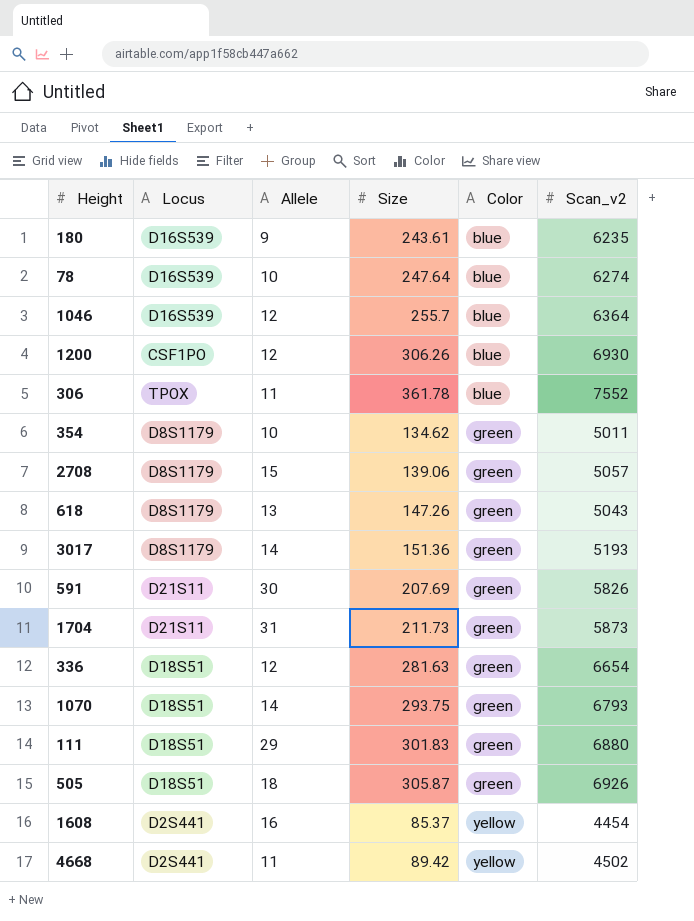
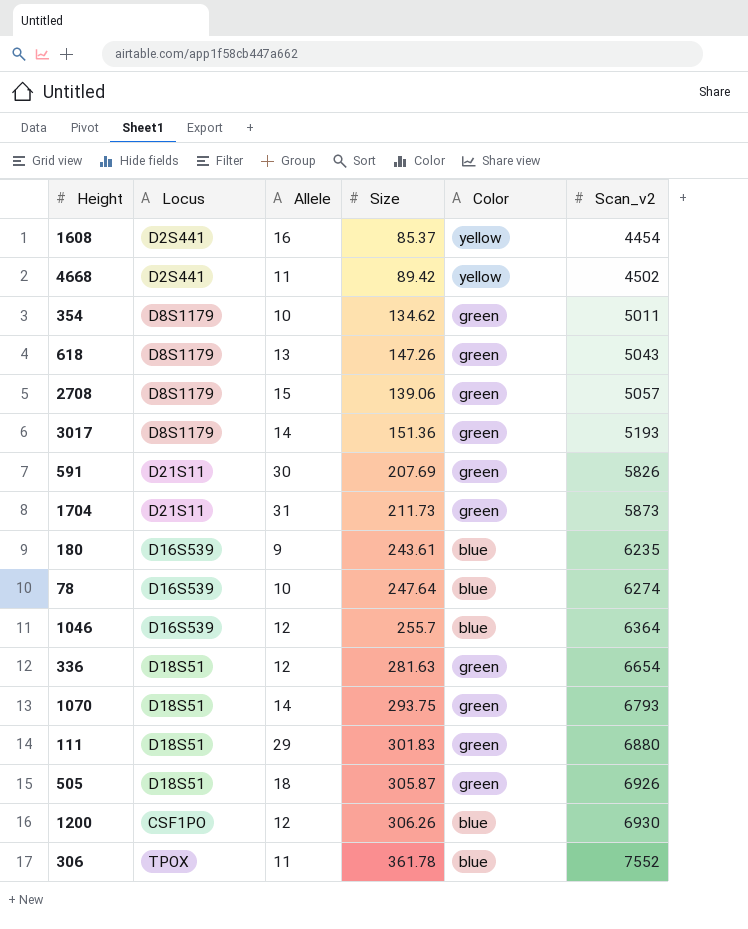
row order: Color ascending -> Scan_v2 ascending

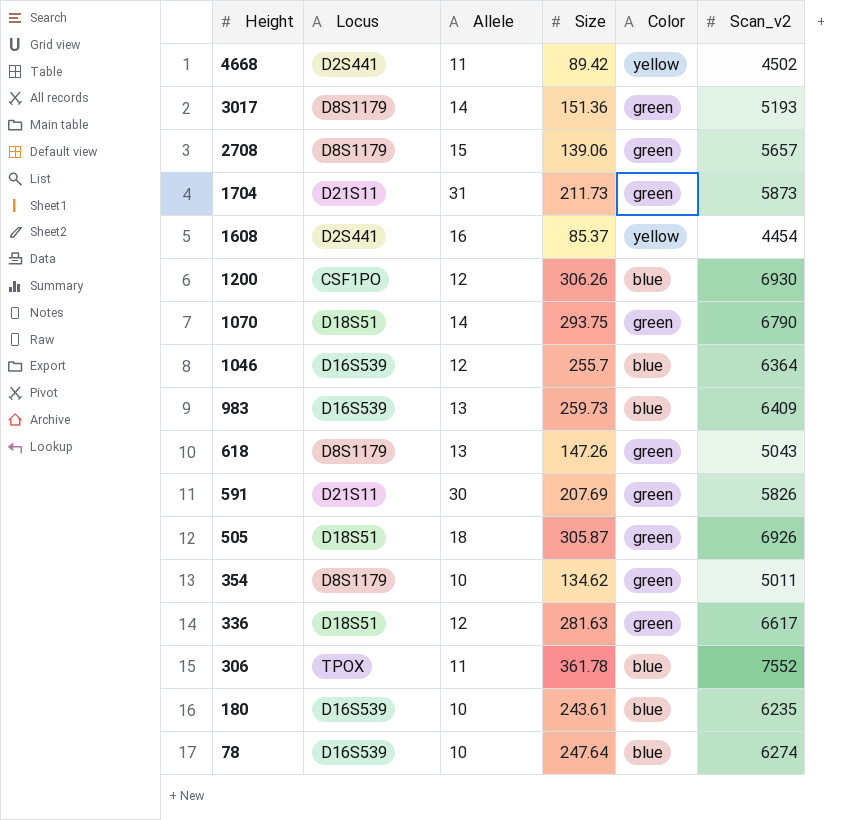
row order: Scan_v2 ascending -> Height descending
row 111: D18S51 | 29 | 301.83 | green | 6880 -> none
2708 | Scan_v2: 5057 -> 5657
1070 | Scan_v2: 6793 -> 6790
row 983: none -> D16S539 | 13 | 259.73 | blue | 6409
336 | Scan_v2: 6654 -> 6617
180 | Allele: 9 -> 10

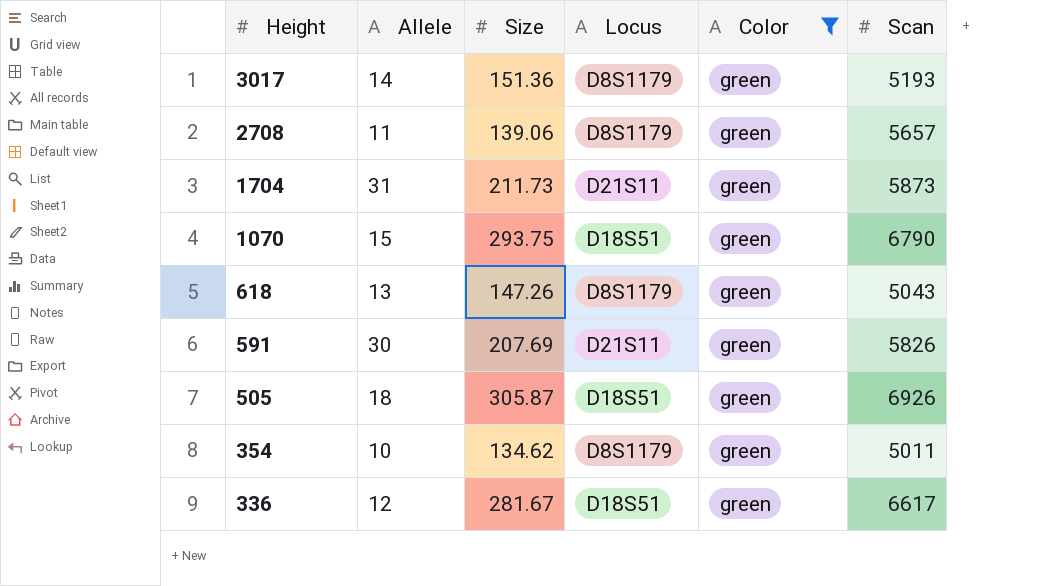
filter: none -> Color = green
column Locus | position: 2 -> 4
column name: Scan_v2 -> Scan
2708 | Allele: 15 -> 11
1070 | Allele: 14 -> 15
336 | Size: 281.63 -> 281.67

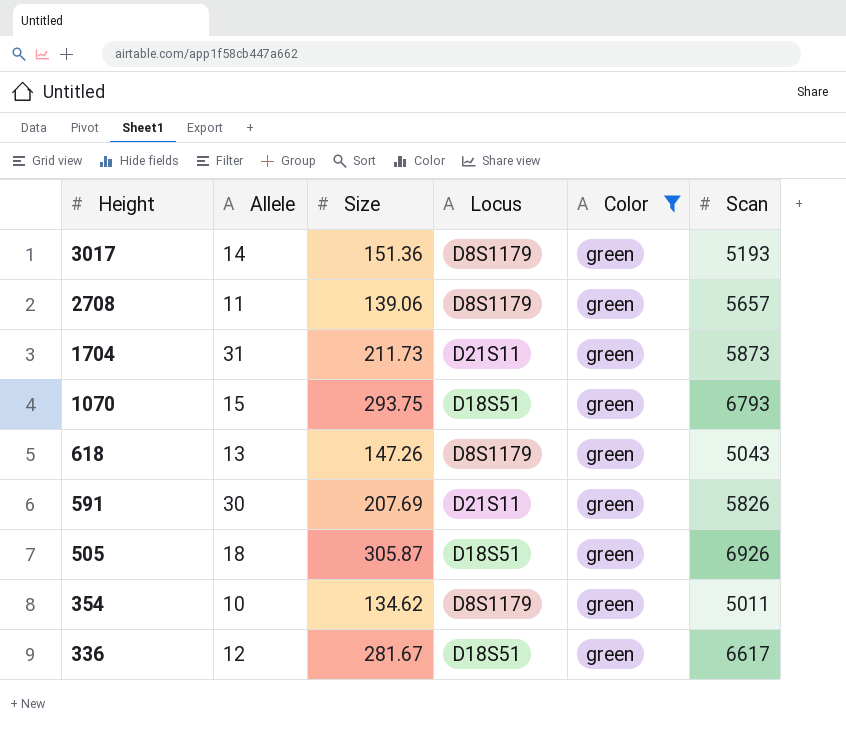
1070 | Scan: 6790 -> 6793

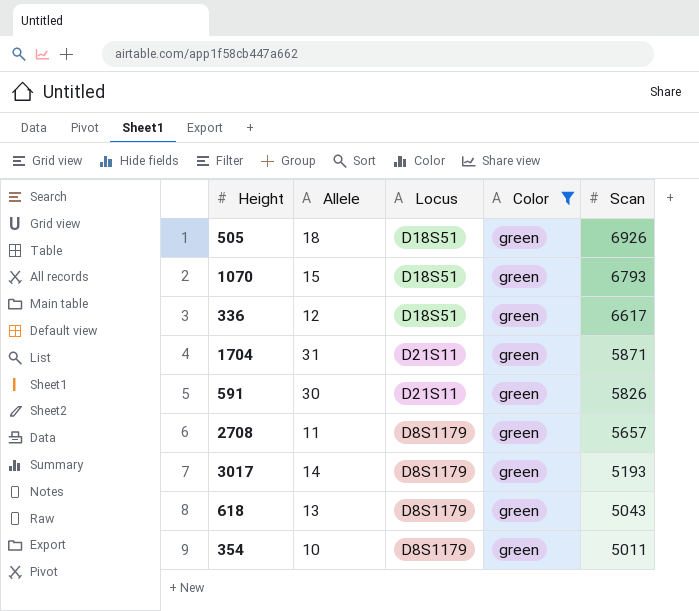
row order: Height descending -> Scan descending
column Size | position: 3 -> none
1704 | Scan: 5873 -> 5871

